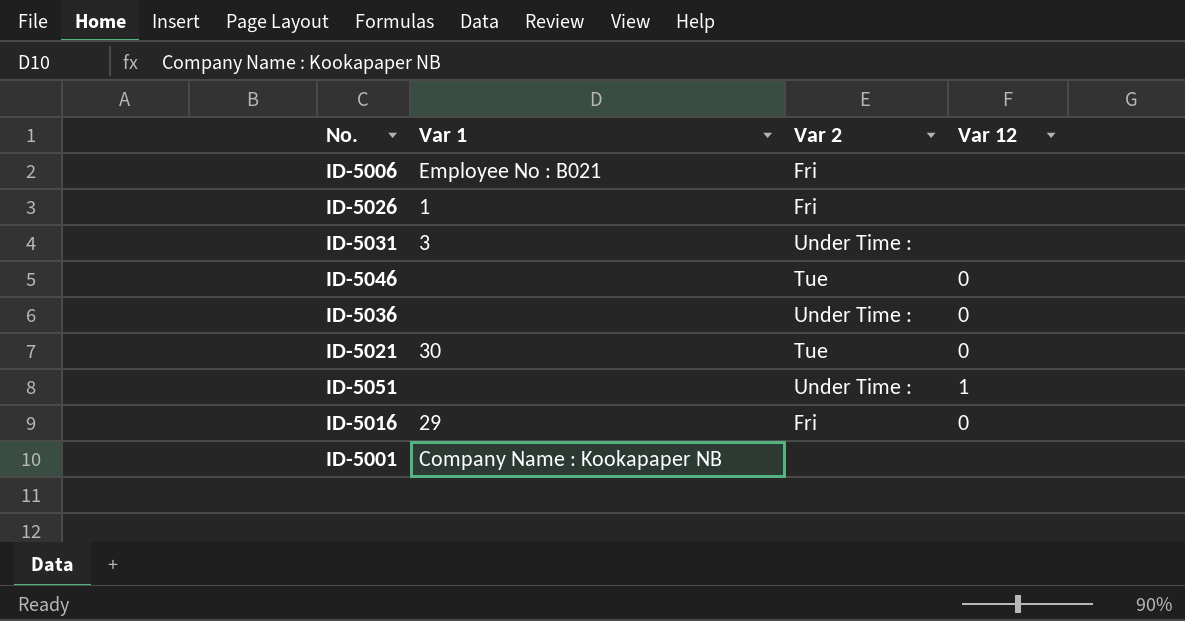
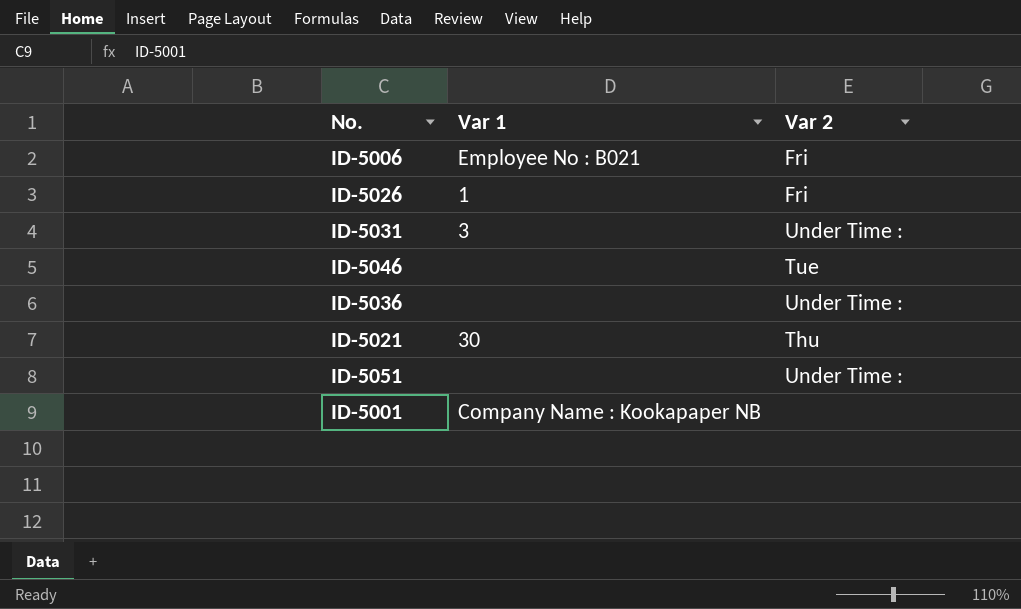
column Var 12 | position: 4 -> none
row ID-5016: 29 | Fri | 0 -> none
ID-5021 | Var 2: Tue -> Thu

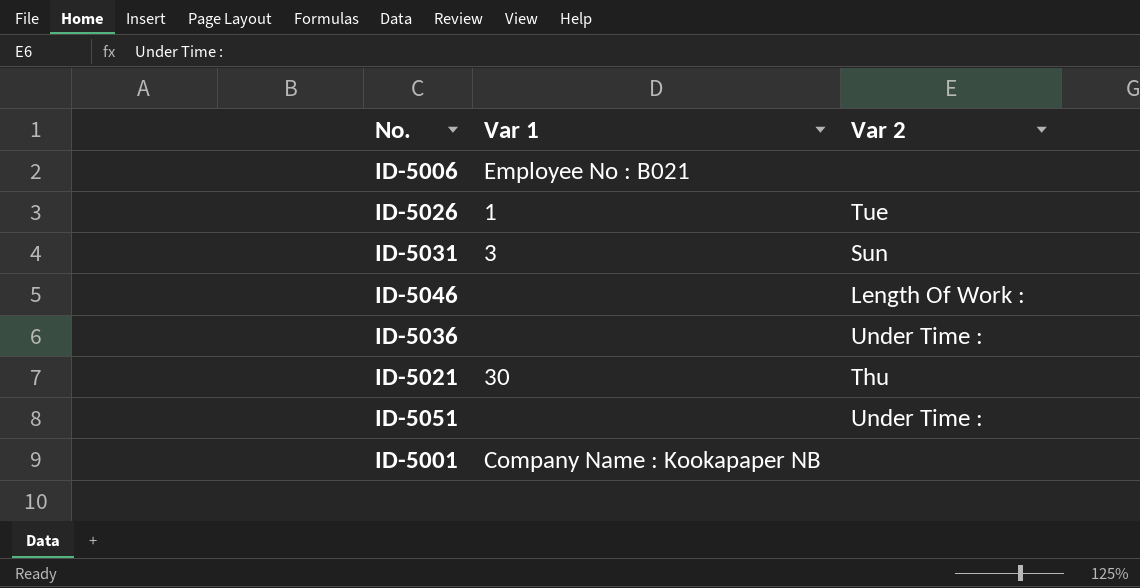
ID-5006 | Var 2: Fri -> none
ID-5026 | Var 2: Fri -> Tue
ID-5031 | Var 2: Under Time : -> Sun
ID-5046 | Var 2: Tue -> Length Of Work :

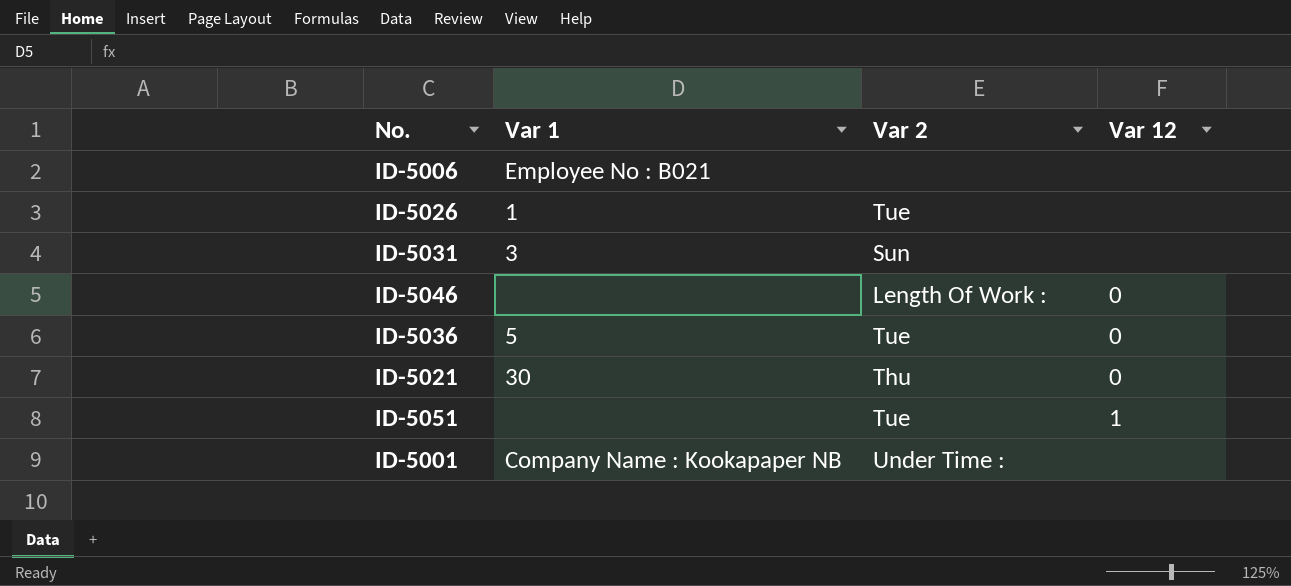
column Var 12 | position: none -> 4
ID-5036 | Var 1: none -> 5
ID-5036 | Var 2: Under Time : -> Tue
ID-5051 | Var 2: Under Time : -> Tue
ID-5001 | Var 2: none -> Under Time :

